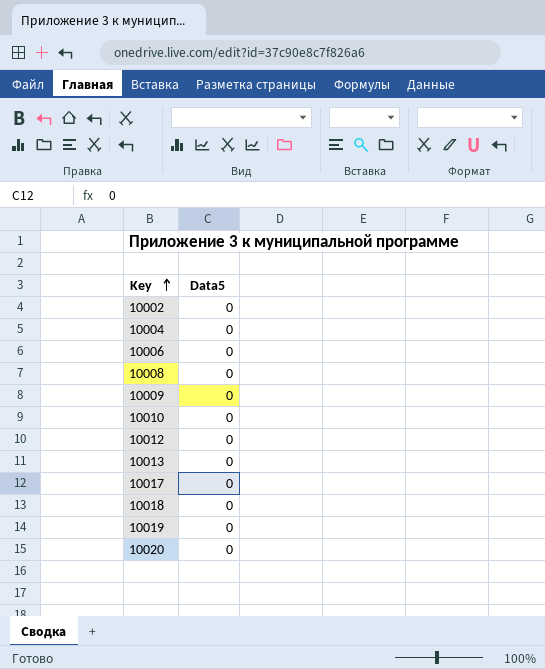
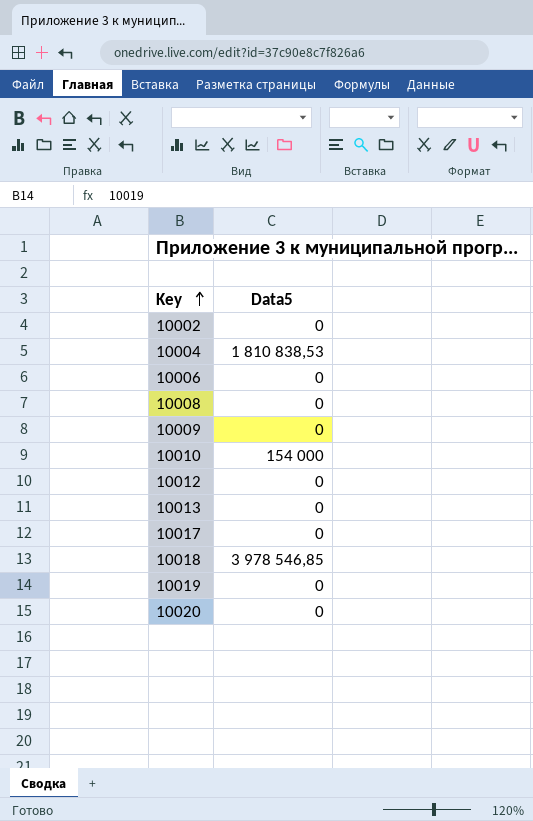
10004 | Data5: 0 -> 1 810 838,53
10010 | Data5: 0 -> 154 000
10018 | Data5: 0 -> 3 978 546,85

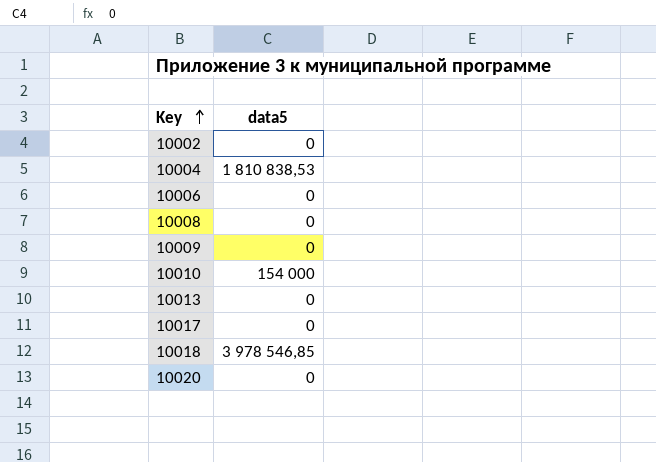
column name: Data5 -> data5
row 10012: 0 -> none
row 10019: 0 -> none

